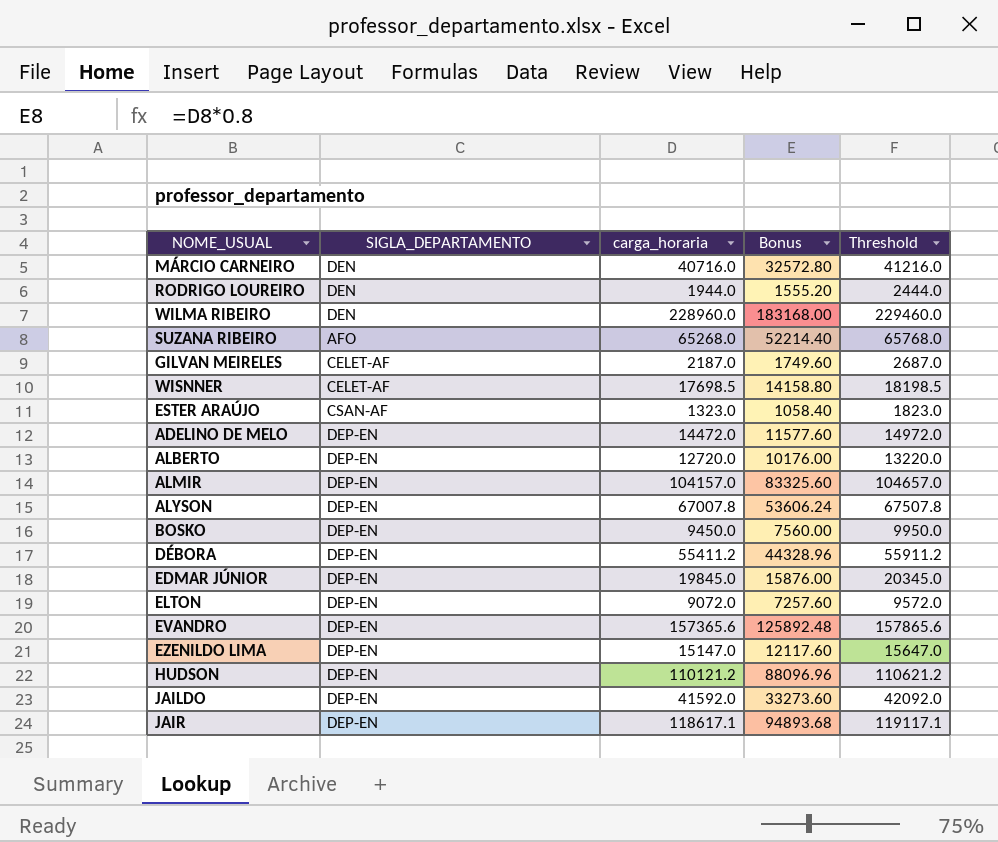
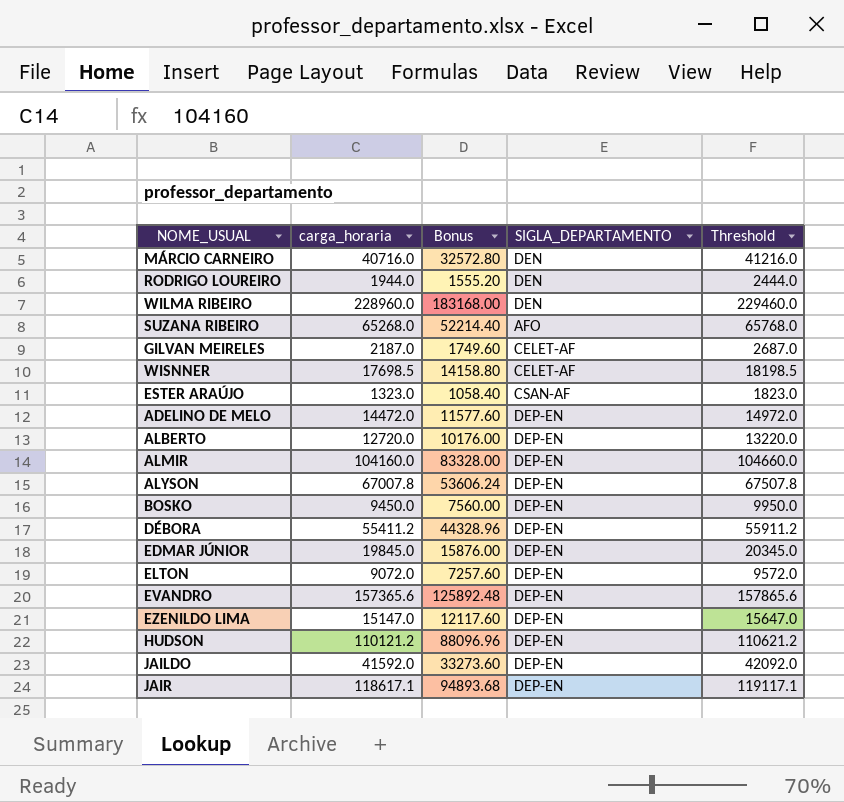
column SIGLA_DEPARTAMENTO | position: 2 -> 4
ALMIR | carga_horaria: 104157.0 -> 104160.0
ALMIR | Bonus: 83325.60 -> 83328.00
ALMIR | Threshold: 104657.0 -> 104660.0

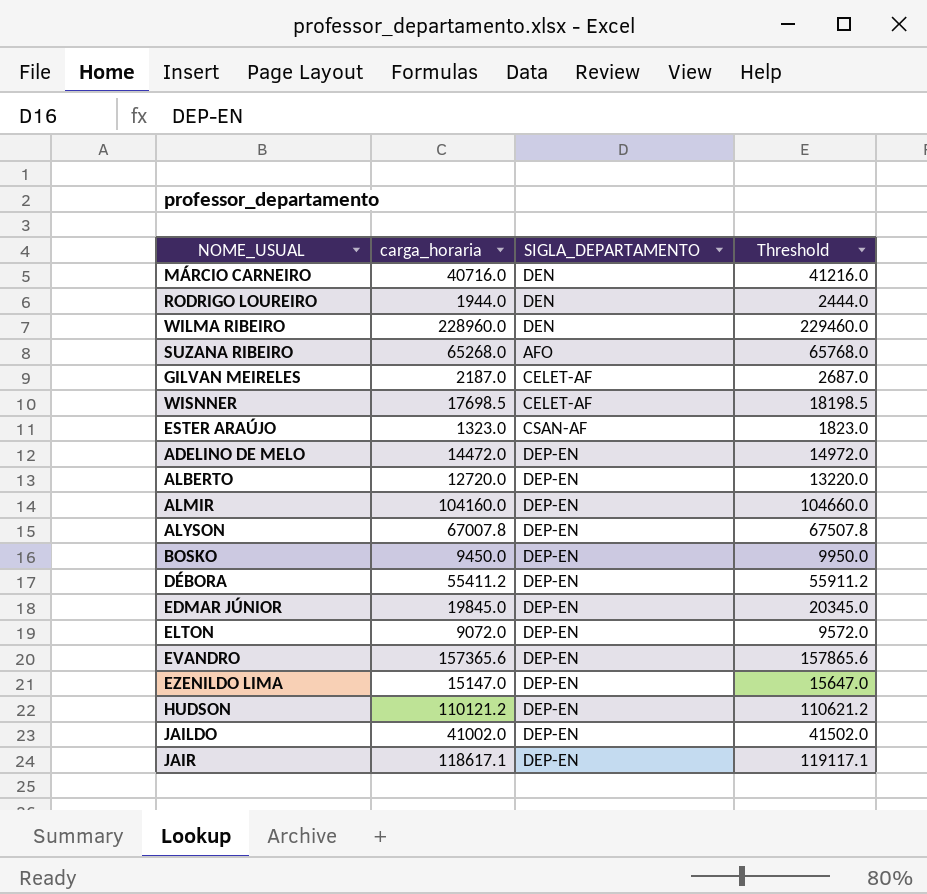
column Bonus | formula: [carga_horaria] * 0.8 -> none
JAILDO | carga_horaria: 41592.0 -> 41002.0
JAILDO | Threshold: 42092.0 -> 41502.0

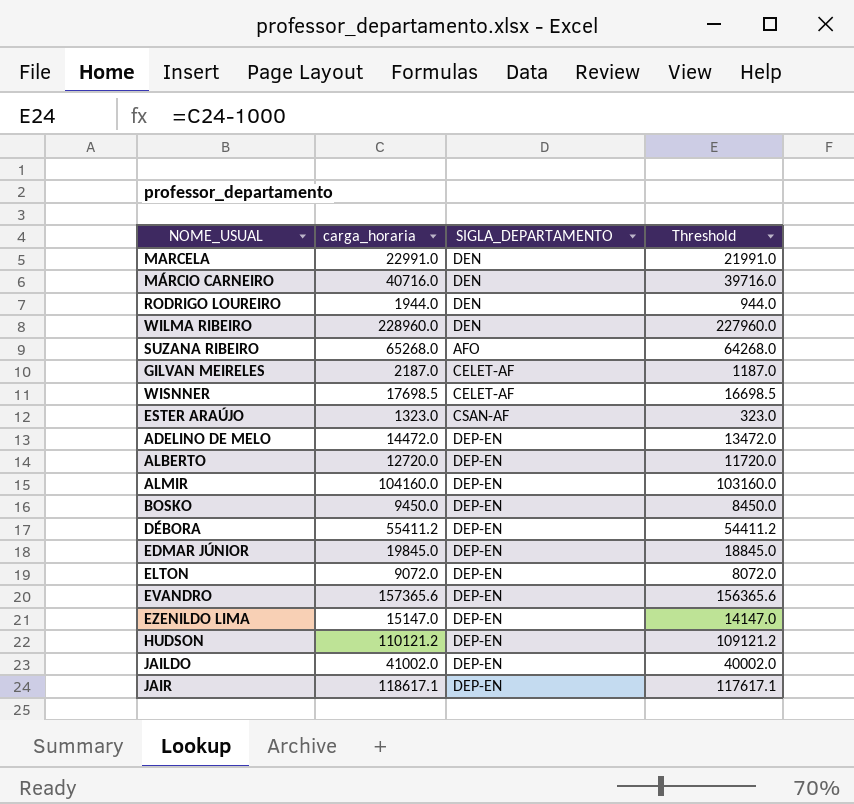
column Threshold | formula: [carga_horaria] + 500 -> [carga_horaria] - 1000
row ALYSON: 67007.8 | DEP-EN | 67507.8 -> none
row MARCELA: none -> 22991.0 | DEN | 21991.0

